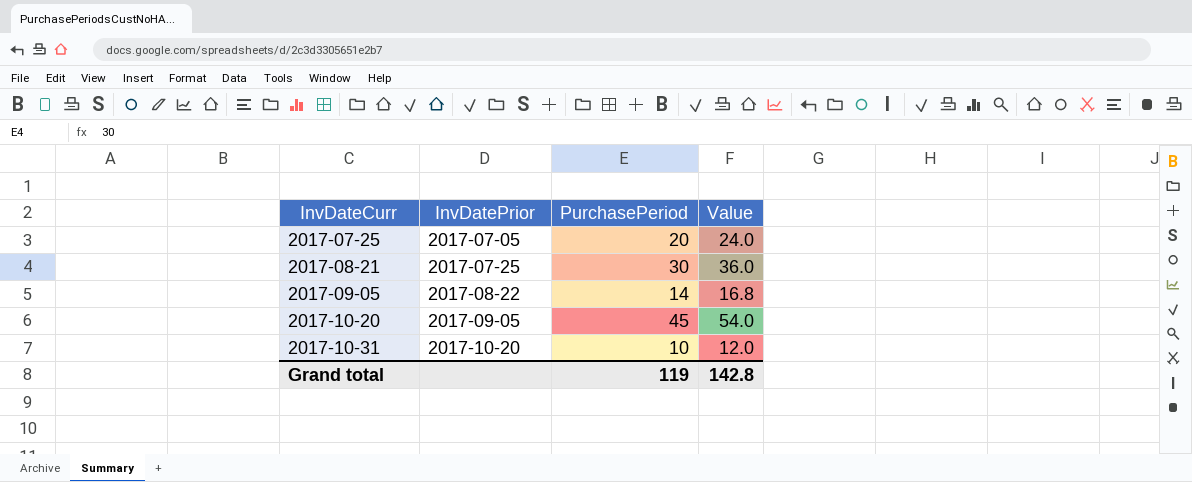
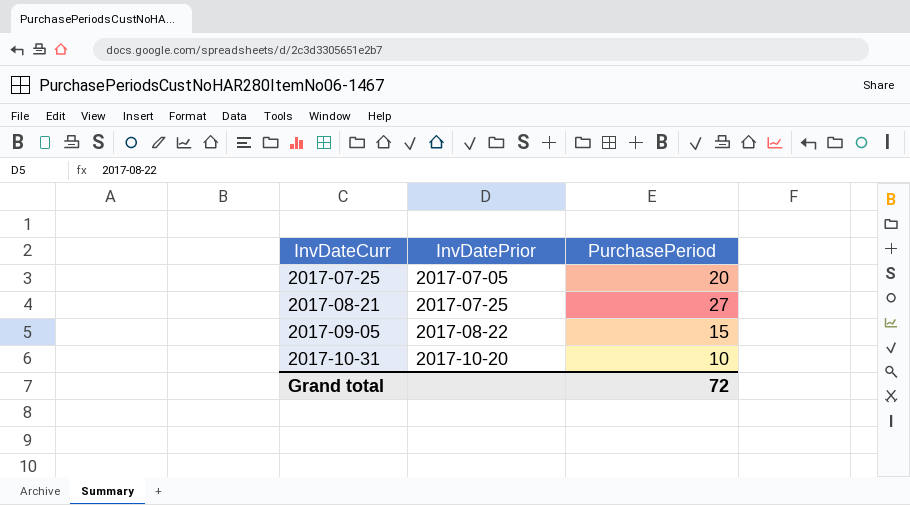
column Value | formula: [PurchasePeriod] * 1.2 -> none
row 2017-10-20: 2017-09-05 | 45 | 54.0 -> none
2017-08-21 | PurchasePeriod: 30 -> 27
2017-09-05 | PurchasePeriod: 14 -> 15
Grand total | PurchasePeriod: 119 -> 72

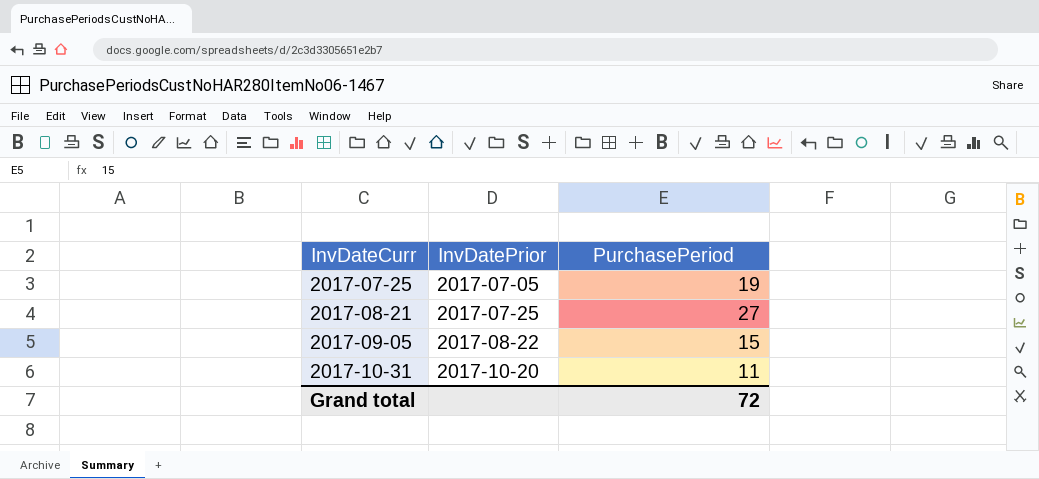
2017-07-25 | PurchasePeriod: 20 -> 19
2017-10-31 | PurchasePeriod: 10 -> 11

